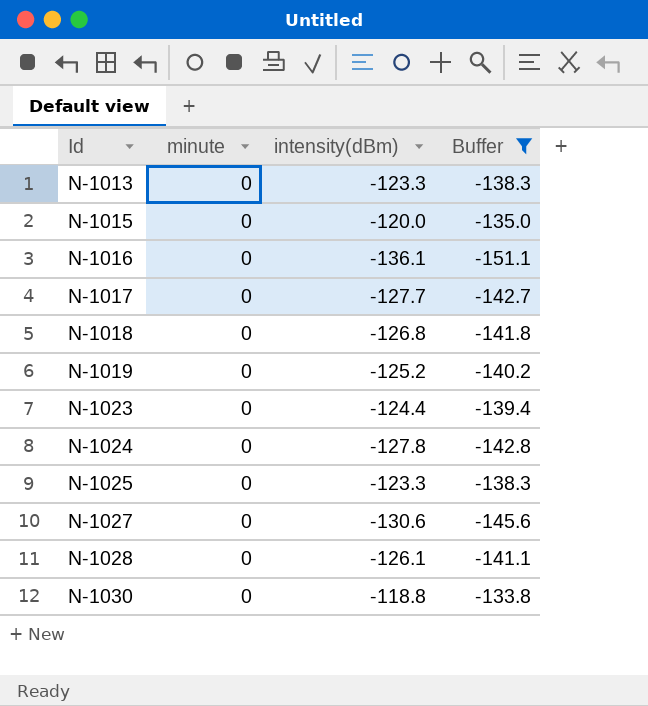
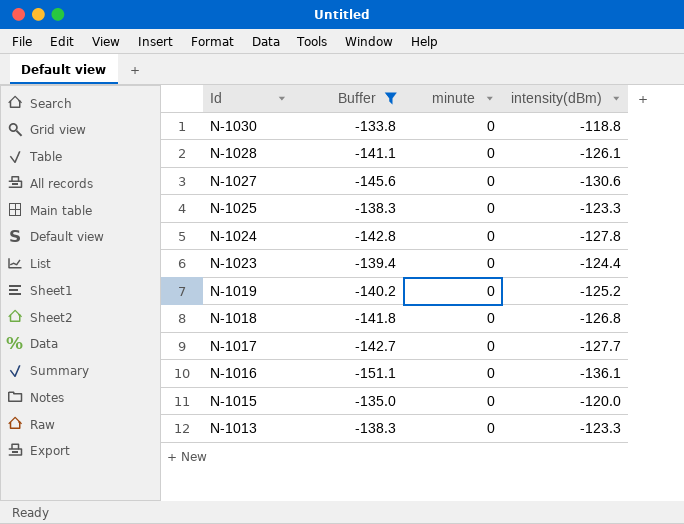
row order: Id ascending -> Id descending
column Buffer | position: 4 -> 2

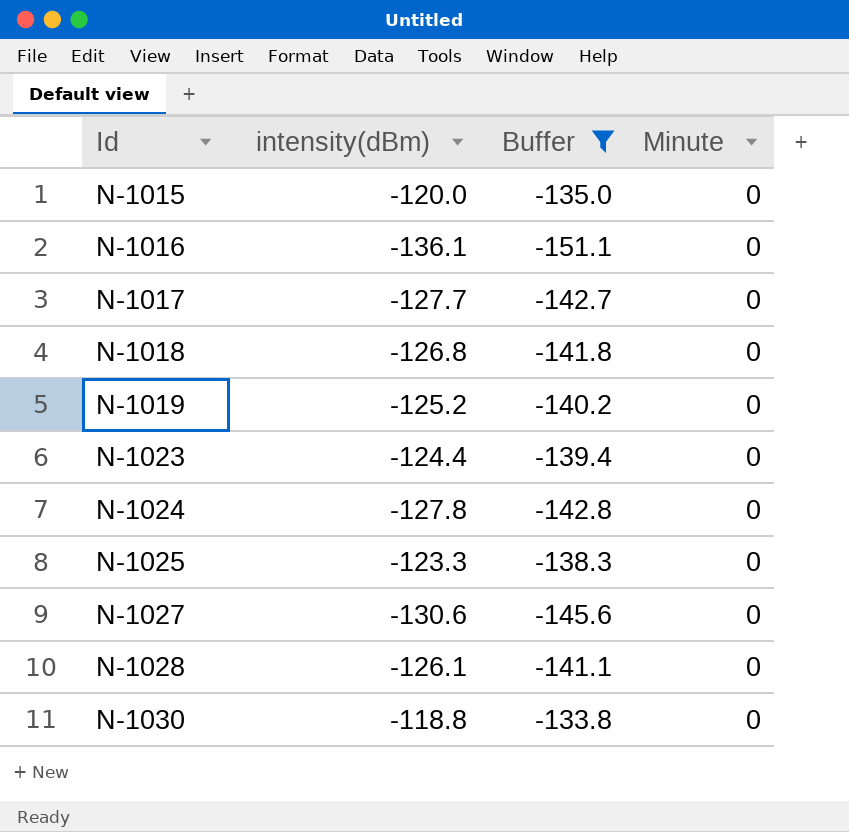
row order: Id descending -> Id ascending
column intensity(dBm) | position: 4 -> 2
column name: minute -> Minute
row N-1013: -138.3 | 0 | -123.3 -> none

